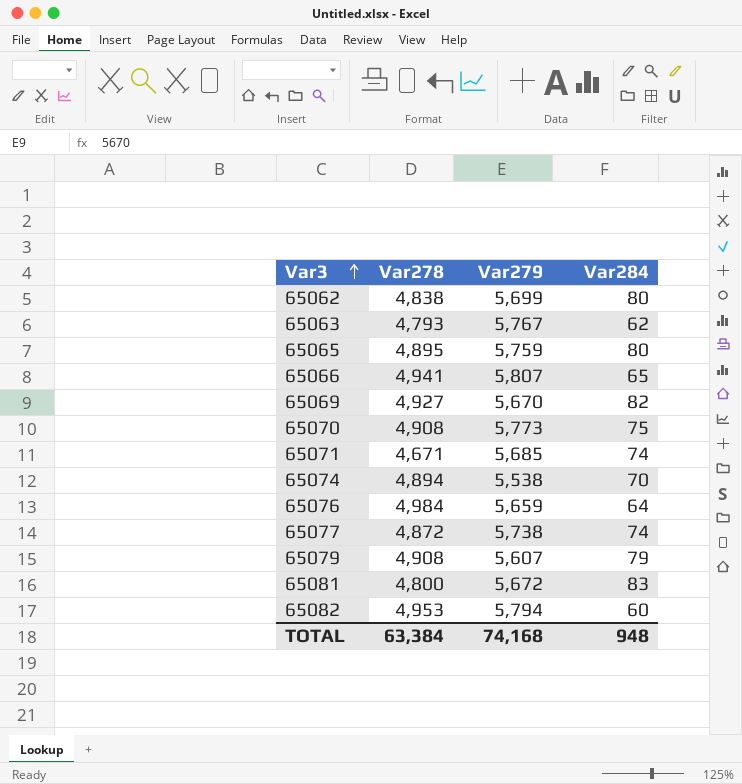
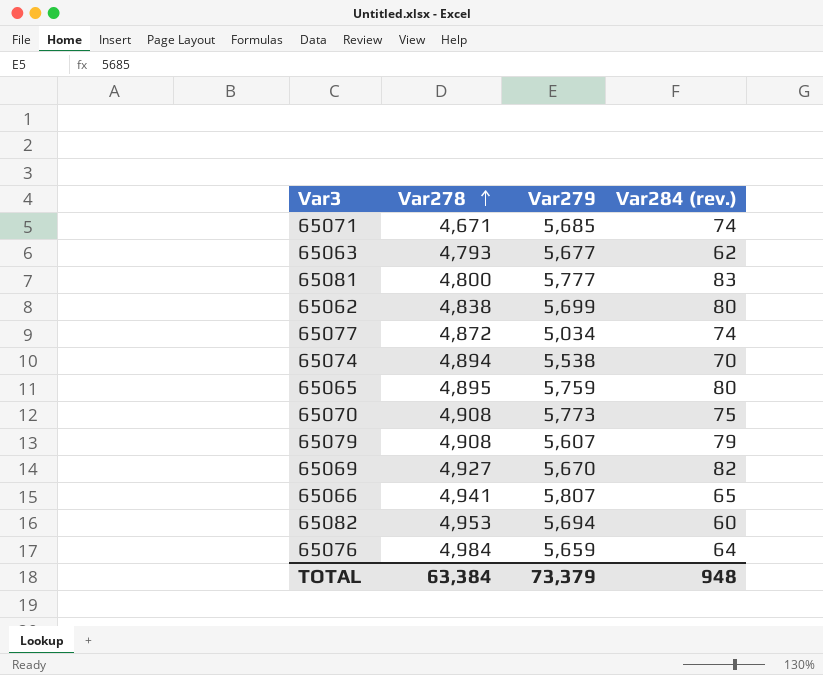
row order: Var3 ascending -> Var278 ascending
column name: Var284 -> Var284 (rev.)
65063 | Var279: 5,767 -> 5,677
65081 | Var279: 5,672 -> 5,777
65077 | Var279: 5,738 -> 5,034
65082 | Var279: 5,794 -> 5,694
TOTAL | Var279: 74,168 -> 73,379

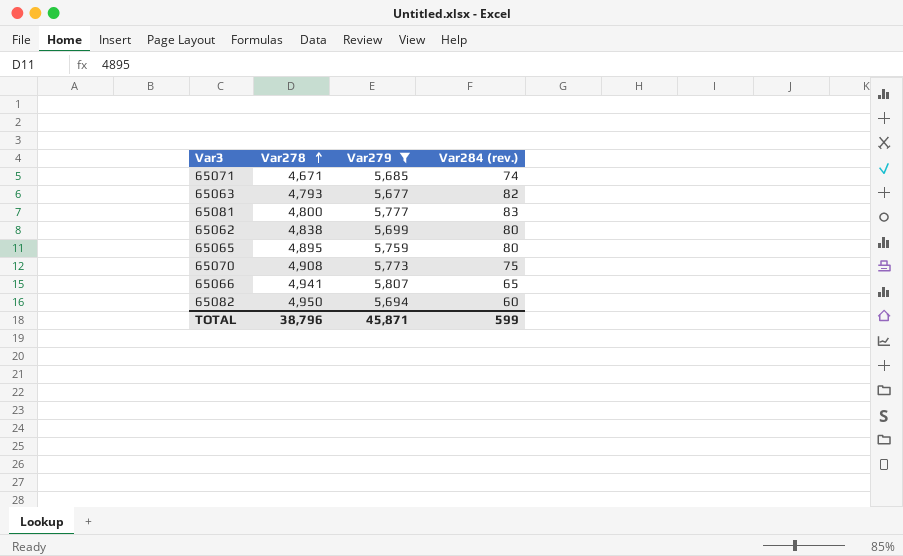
filter: none -> Var279 >= 5,677
65063 | Var284 (rev.): 62 -> 82
65082 | Var278: 4,953 -> 4,950
TOTAL | Var278: 63,384 -> 38,796
TOTAL | Var279: 73,379 -> 45,871
TOTAL | Var284 (rev.): 948 -> 599

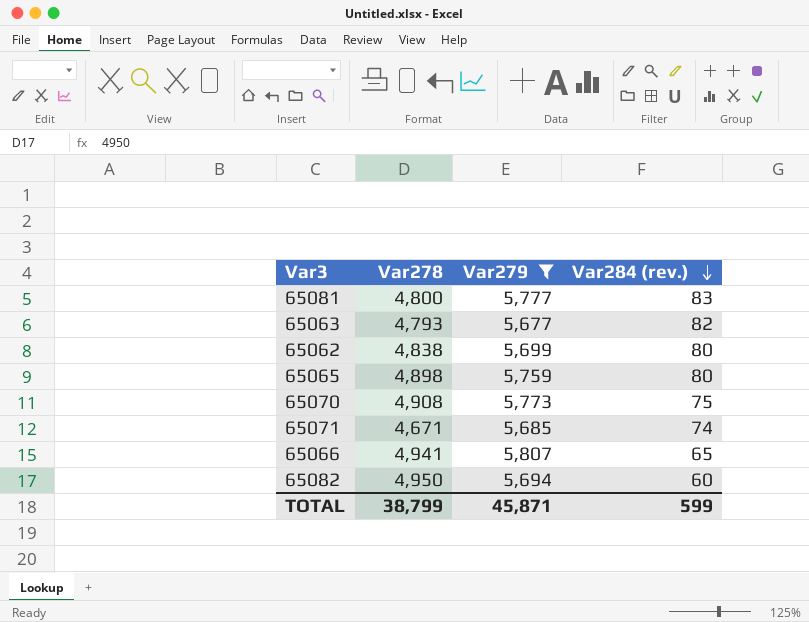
row order: Var278 ascending -> Var284 (rev.) descending
65065 | Var278: 4,895 -> 4,898
TOTAL | Var278: 38,796 -> 38,799

